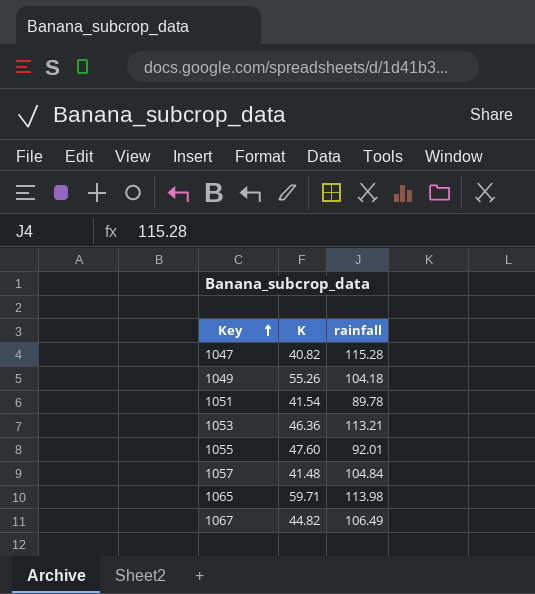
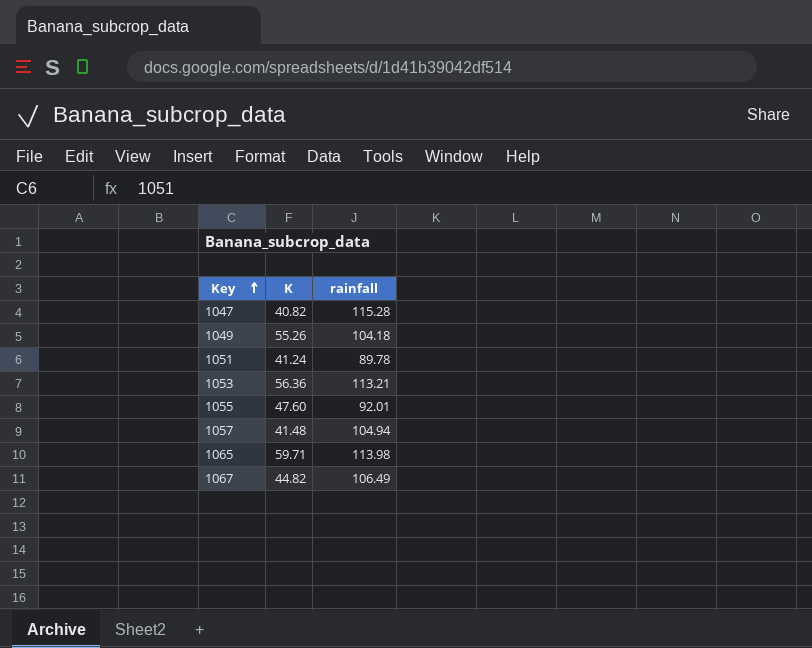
1051 | K: 41.54 -> 41.24
1053 | K: 46.36 -> 56.36
1057 | rainfall: 104.84 -> 104.94

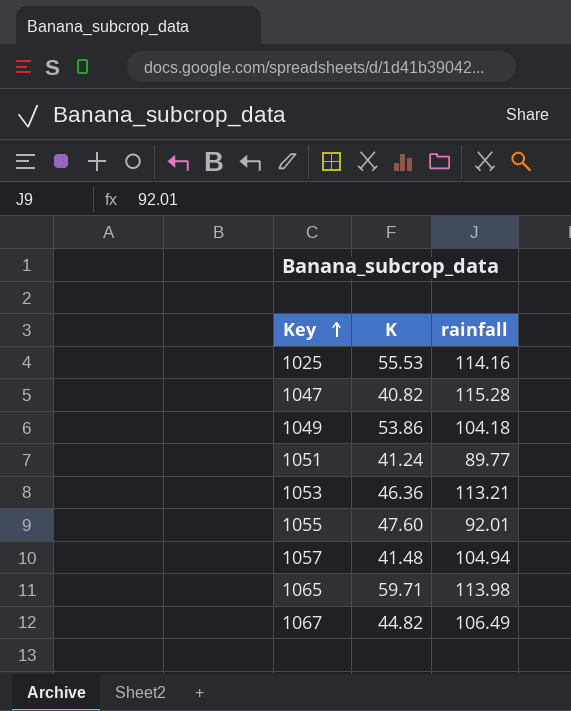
row 1025: none -> 55.53 | 114.16
1049 | K: 55.26 -> 53.86
1051 | rainfall: 89.78 -> 89.77
1053 | K: 56.36 -> 46.36

